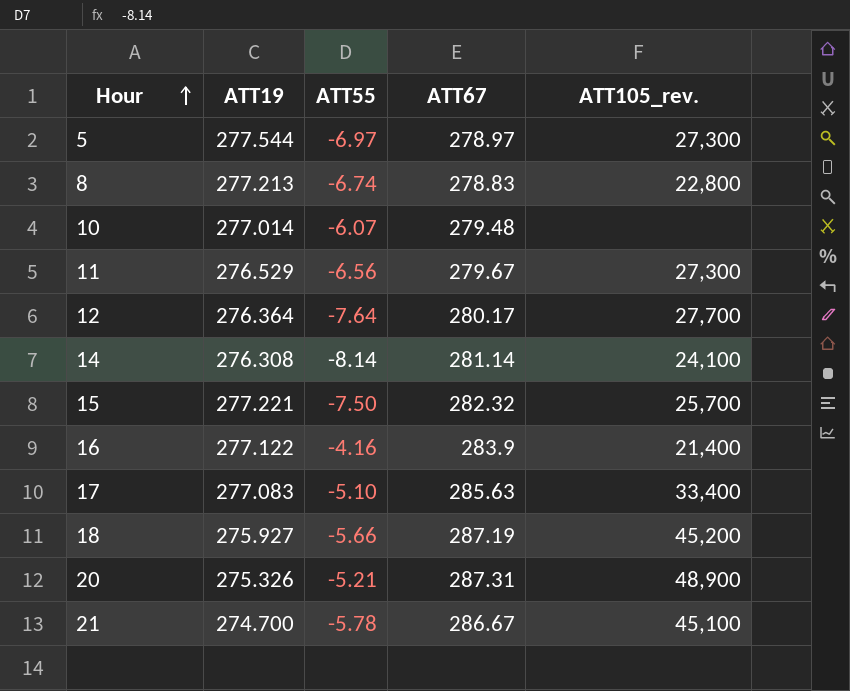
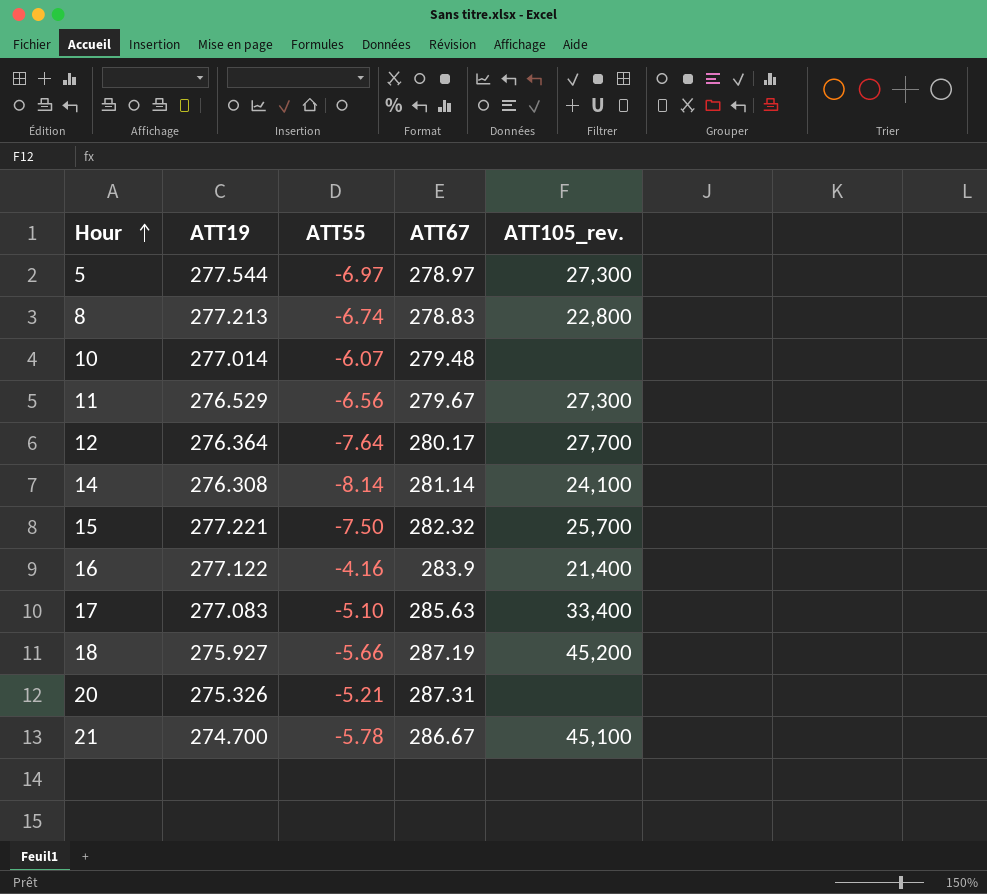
20 | ATT105_rev.: 48,900 -> none

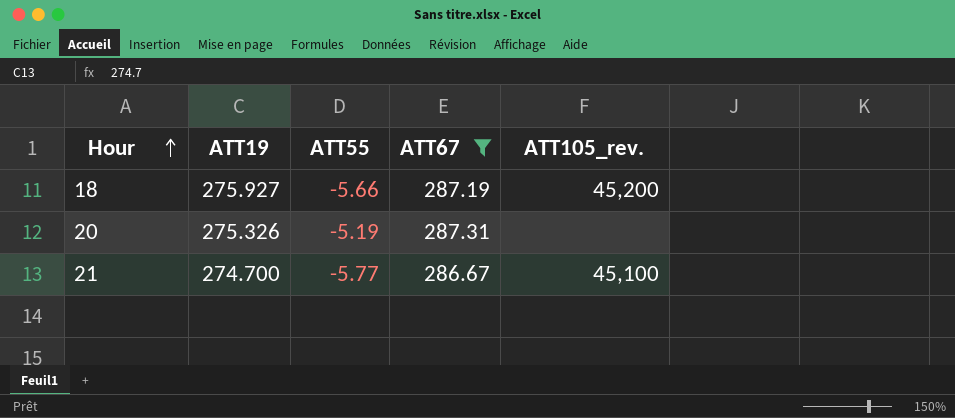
filter: none -> ATT67 >= 286.67
20 | ATT55: -5.21 -> -5.19
21 | ATT55: -5.78 -> -5.77

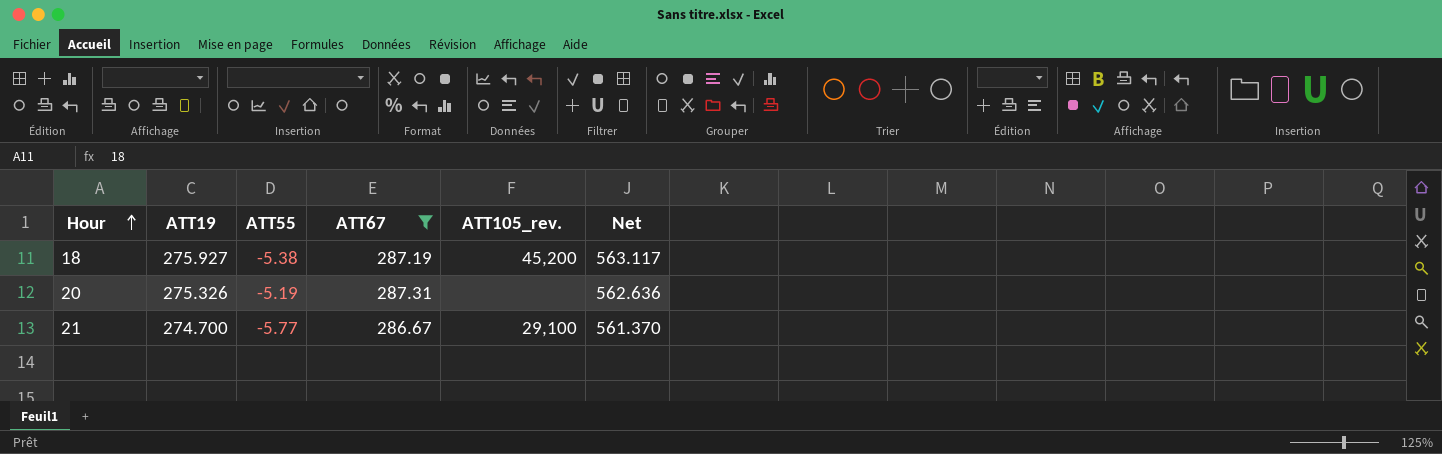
column Net | formula: none -> [ATT19] + [ATT67]
18 | ATT55: -5.66 -> -5.38
21 | ATT105_rev.: 45,100 -> 29,100

